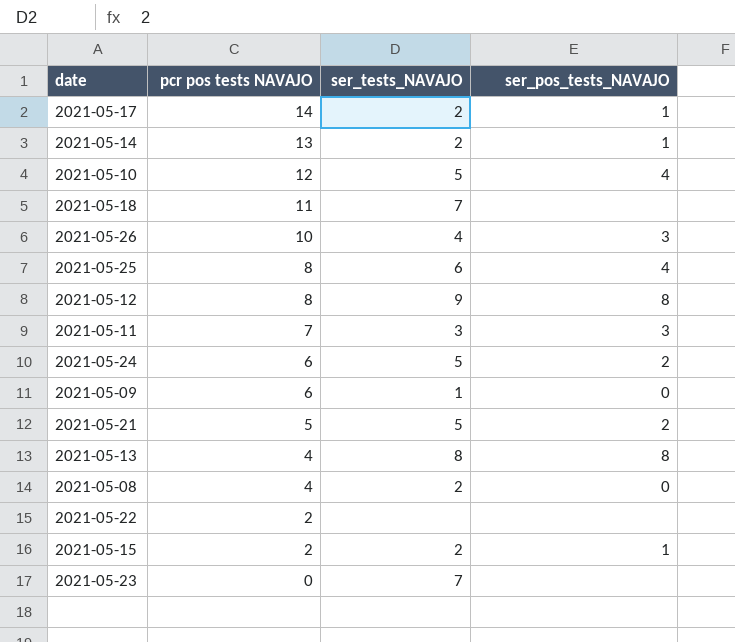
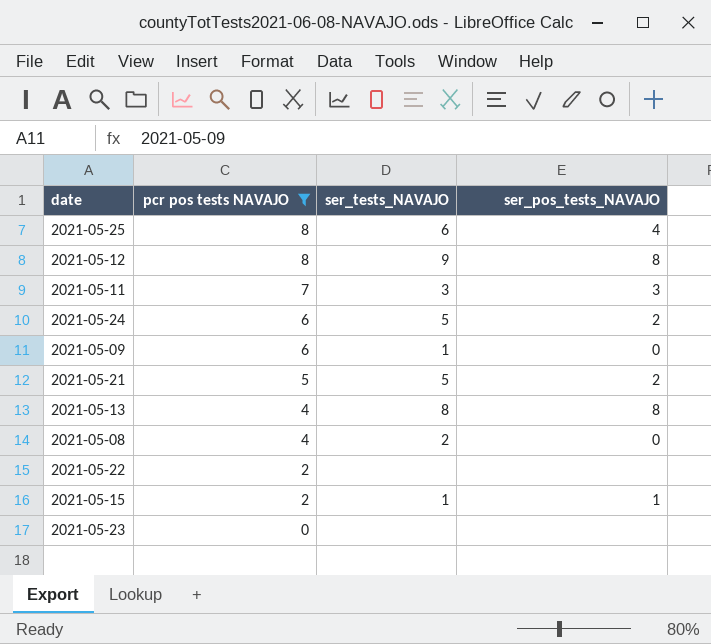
filter: none -> pcr pos tests NAVAJO <= 8
2021-05-15 | ser_tests_NAVAJO: 2 -> 1
2021-05-23 | ser_tests_NAVAJO: 7 -> none

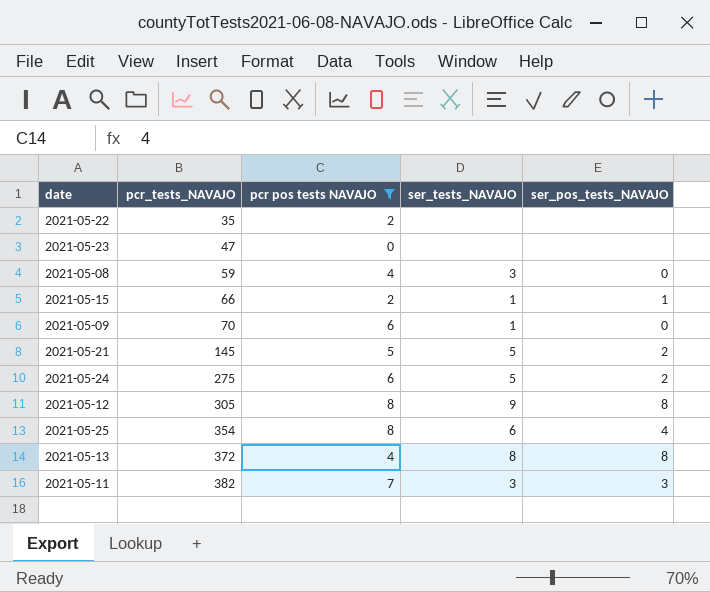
row order: pcr pos tests NAVAJO descending -> pcr_tests_NAVAJO ascending
column pcr_tests_NAVAJO | position: none -> 2
2021-05-08 | ser_tests_NAVAJO: 2 -> 3

